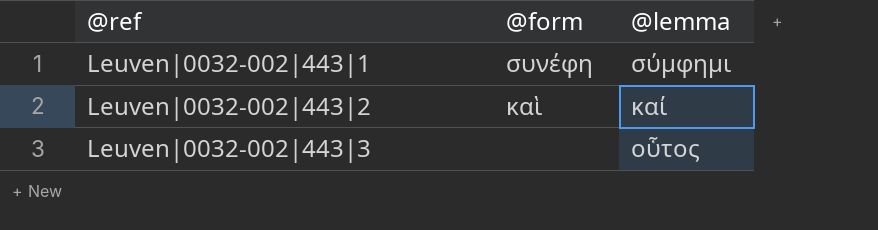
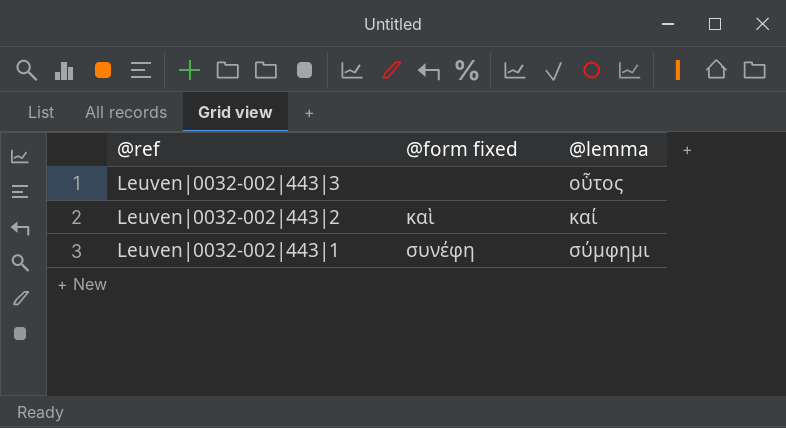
row order: @ref ascending -> @ref descending
column name: @form -> @form fixed

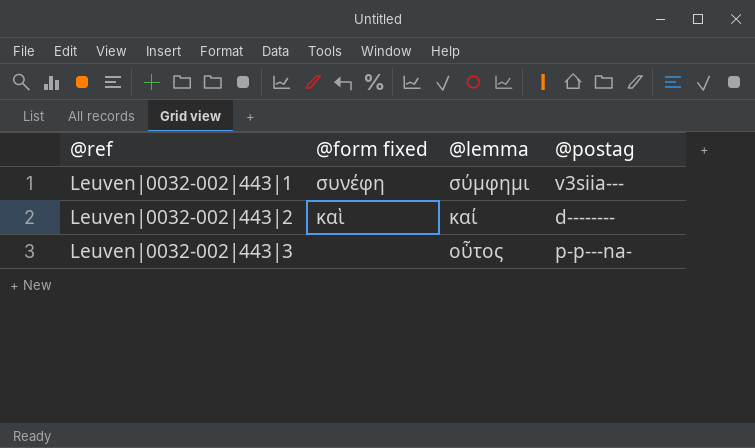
row order: @ref descending -> @ref ascending
column @postag | position: none -> 4

